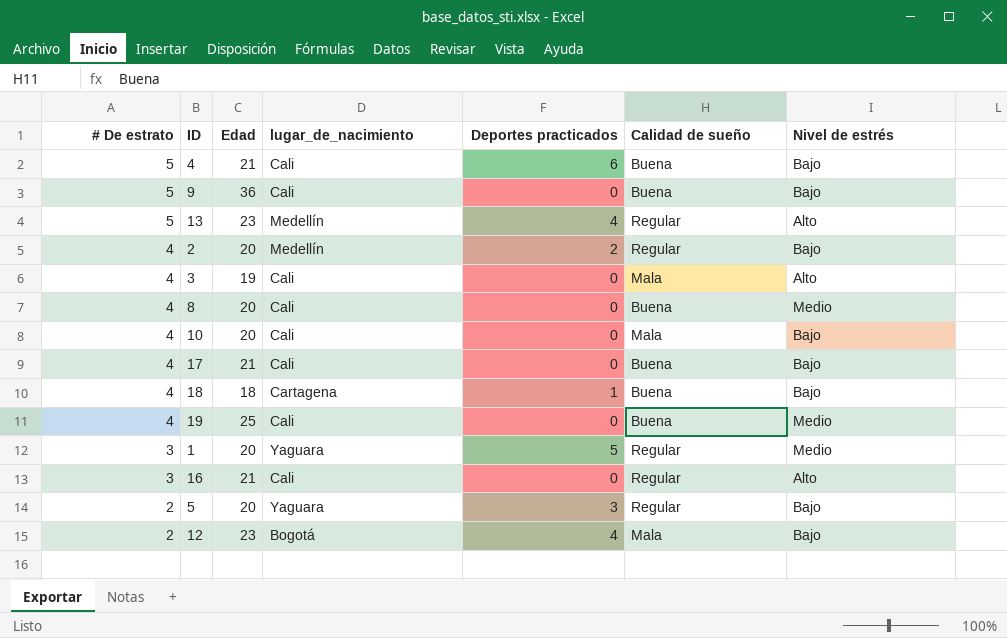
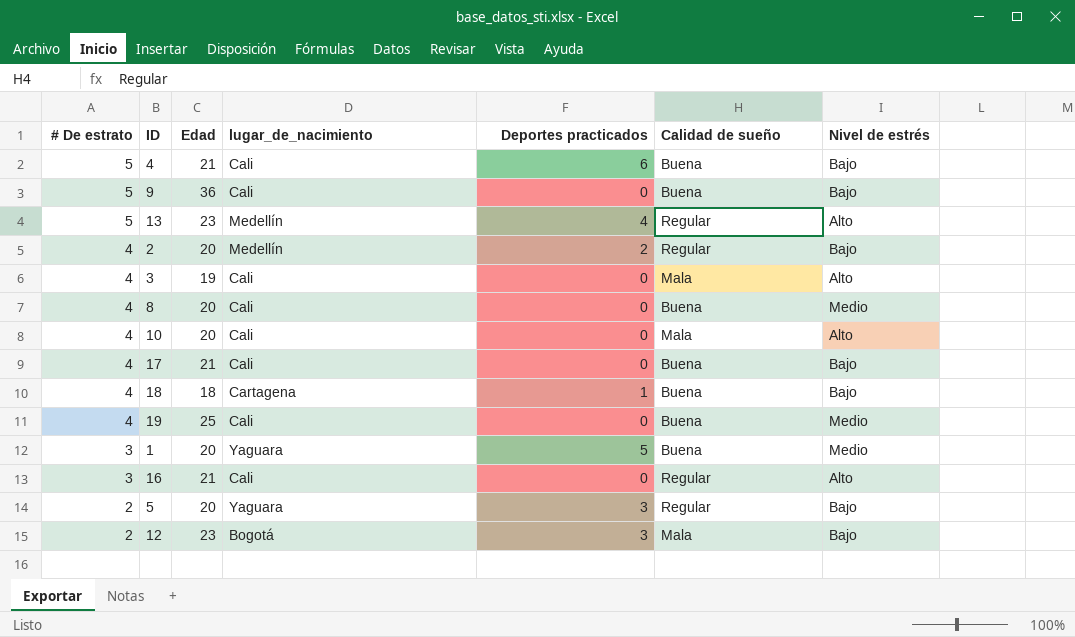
10 | Nivel de estrés: Bajo -> Alto
1 | Calidad de sueño: Regular -> Buena
12 | Deportes practicados: 4 -> 3

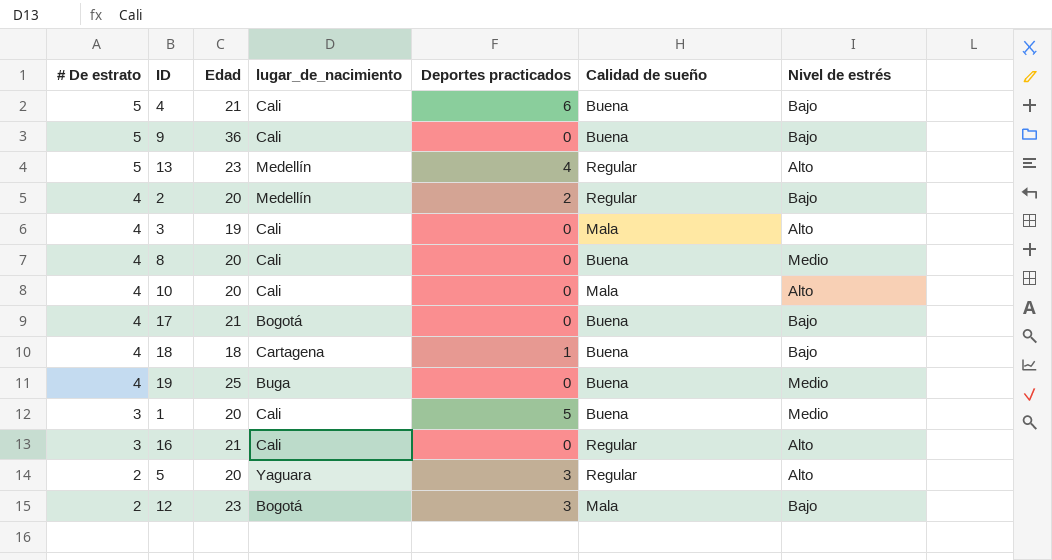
17 | lugar_de_nacimiento: Cali -> Bogotá
19 | lugar_de_nacimiento: Cali -> Buga
1 | lugar_de_nacimiento: Yaguara -> Cali
5 | Nivel de estrés: Bajo -> Alto

